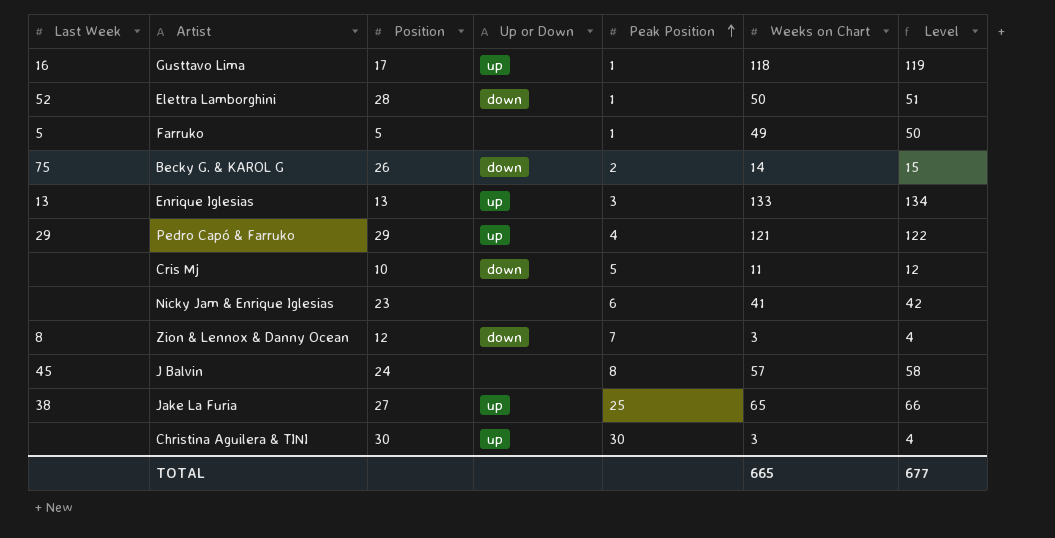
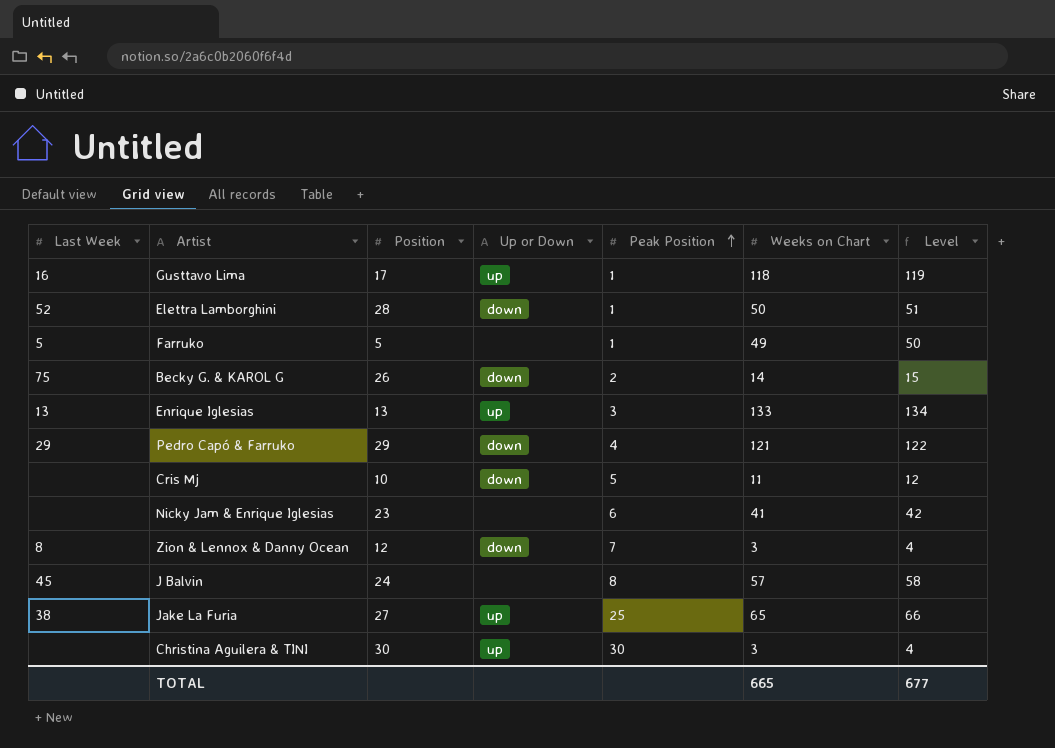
Pedro Capó & Farruko | Up or Down: up -> down

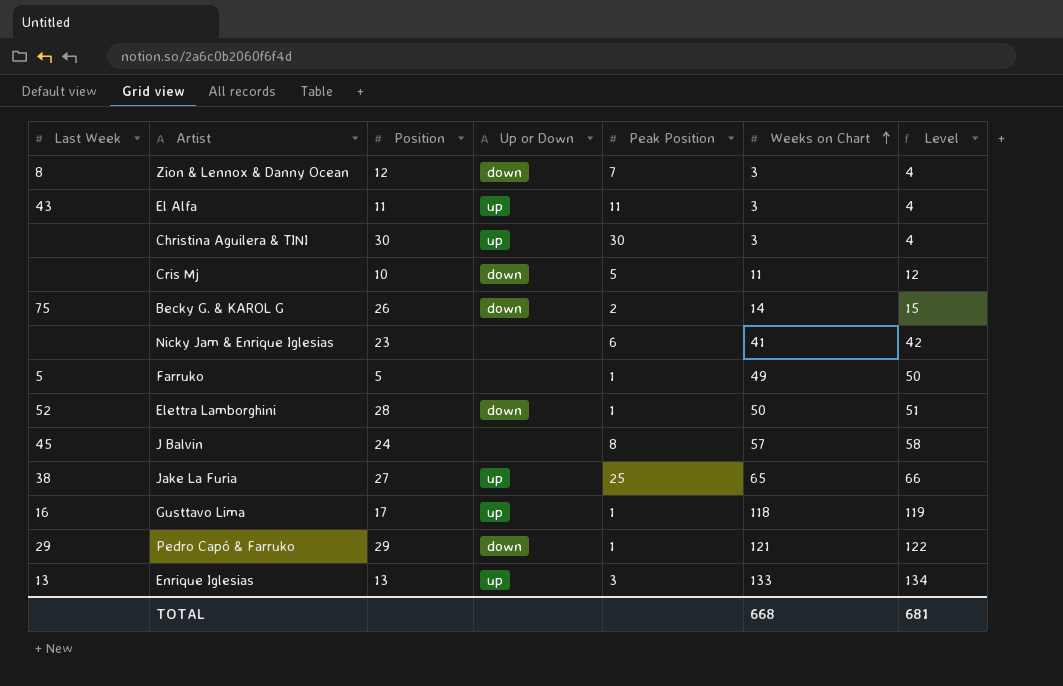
row order: Peak Position ascending -> Weeks on Chart ascending
row El Alfa: none -> 43 | 11 | up | 11 | 3 | 4
Pedro Capó & Farruko | Peak Position: 4 -> 1
TOTAL | Weeks on Chart: 665 -> 668
TOTAL | Level: 677 -> 681

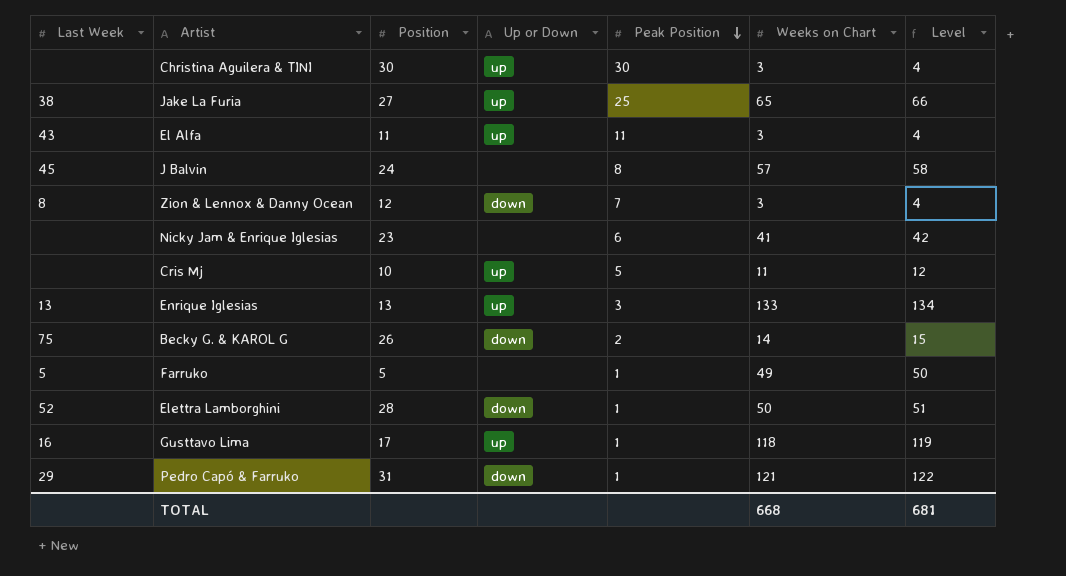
row order: Weeks on Chart ascending -> Peak Position descending
Cris Mj | Up or Down: down -> up
Pedro Capó & Farruko | Position: 29 -> 31

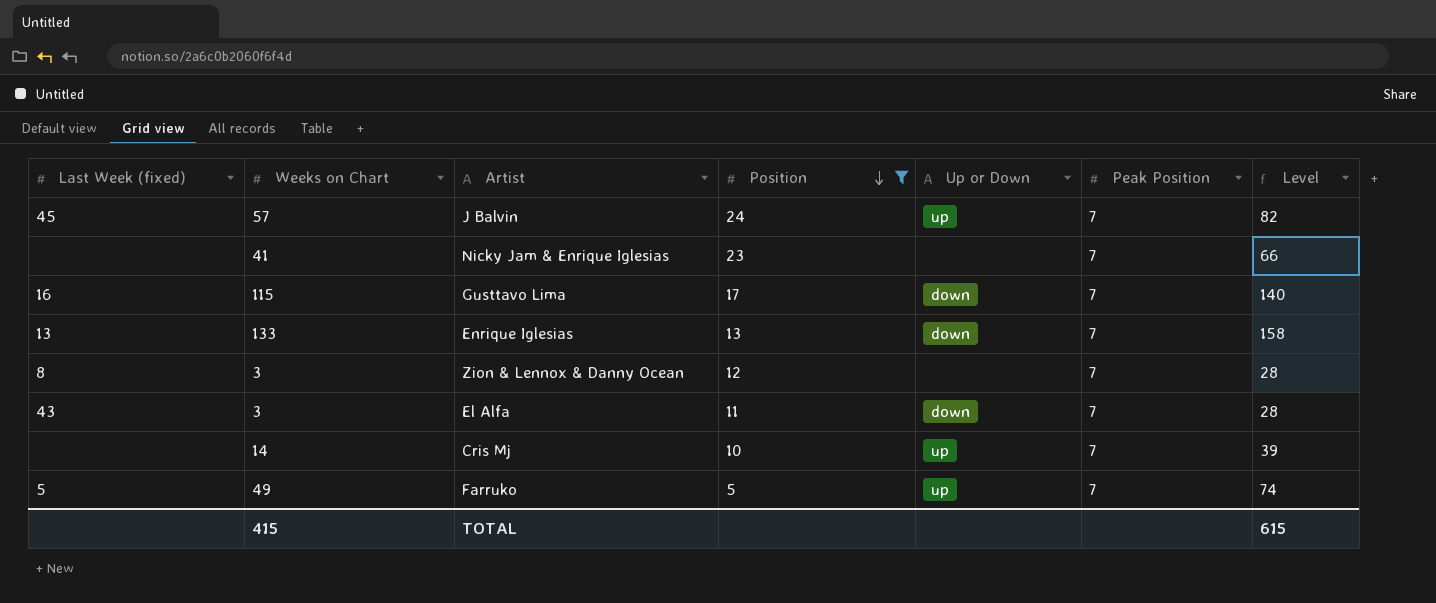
filter: none -> Position <= 24
row order: Peak Position descending -> Position descending
column name: Last Week -> Last Week (fixed)
column Weeks on Chart | position: 6 -> 2
column Level | formula: [Weeks on Chart] + 1 -> [Weeks on Chart] + 25
J Balvin | Up or Down: none -> up
J Balvin | Peak Position: 8 -> 7
Nicky Jam & Enrique Iglesias | Peak Position: 6 -> 7
Gusttavo Lima | Weeks on Chart: 118 -> 115
Gusttavo Lima | Up or Down: up -> down
Gusttavo Lima | Peak Position: 1 -> 7
Enrique Iglesias | Up or Down: up -> down
Enrique Iglesias | Peak Position: 3 -> 7
Zion & Lennox & Danny Ocean | Up or Down: down -> none
El Alfa | Up or Down: up -> down
El Alfa | Peak Position: 11 -> 7
Cris Mj | Weeks on Chart: 11 -> 14
Cris Mj | Peak Position: 5 -> 7
Farruko | Up or Down: none -> up
Farruko | Peak Position: 1 -> 7
TOTAL | Weeks on Chart: 668 -> 415
TOTAL | Level: 681 -> 615

